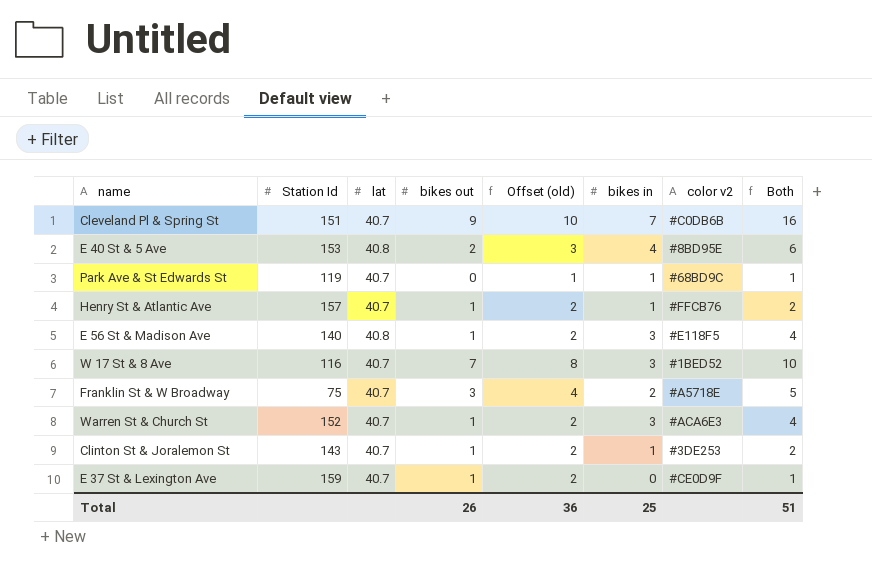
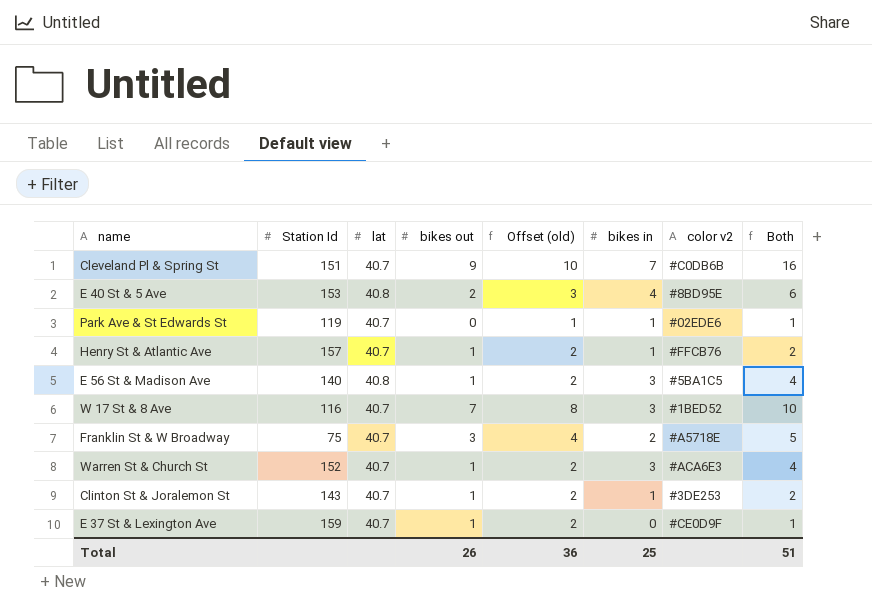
Park Ave & St Edwards St | color v2: #68BD9C -> #02EDE6
E 56 St & Madison Ave | color v2: #E118F5 -> #5BA1C5

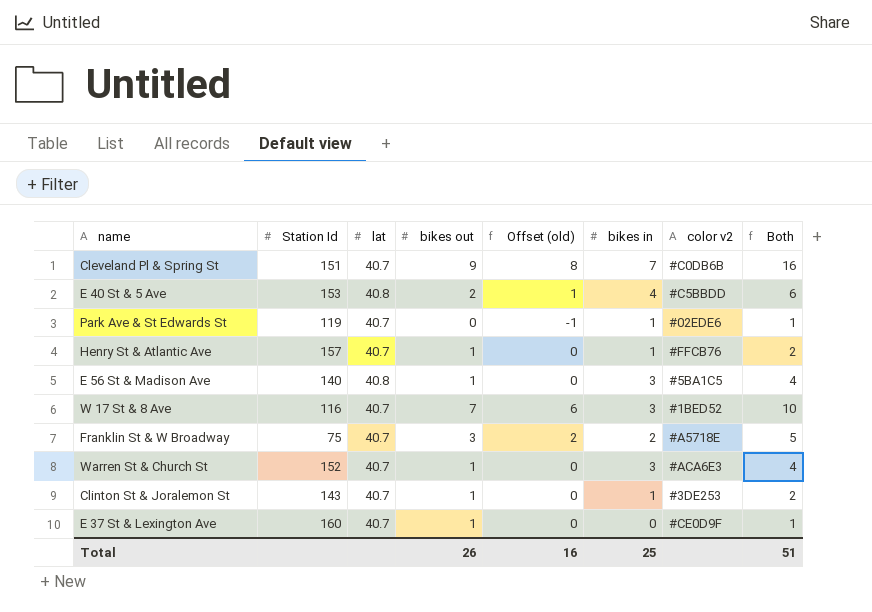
column Offset (old) | formula: [bikes out] + 1 -> [bikes out] - 1
E 40 St & 5 Ave | color v2: #8BD95E -> #C5BBDD
E 37 St & Lexington Ave | Station Id: 159 -> 160
Total | Offset (old): 36 -> 16

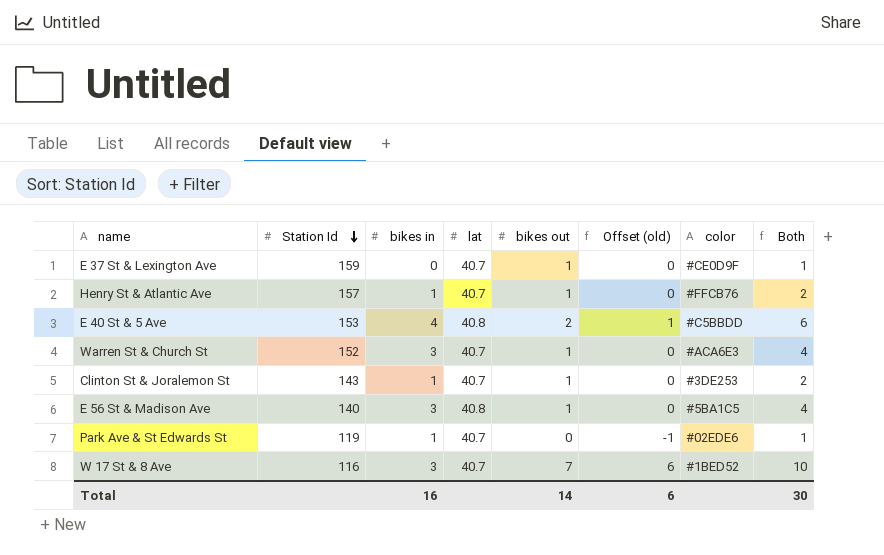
row order: none -> Station Id descending
column bikes in | position: 6 -> 3
column name: color v2 -> color
row Cleveland Pl & Spring St: 151 | 40.7 | 9 | 8 | 7 | #C0DB6B | 16 -> none
row Franklin St & W Broadway: 75 | 40.7 | 3 | 2 | 2 | #A5718E | 5 -> none
E 37 St & Lexington Ave | Station Id: 160 -> 159
Total | bikes in: 25 -> 16
Total | bikes out: 26 -> 14
Total | Offset (old): 16 -> 6
Total | Both: 51 -> 30

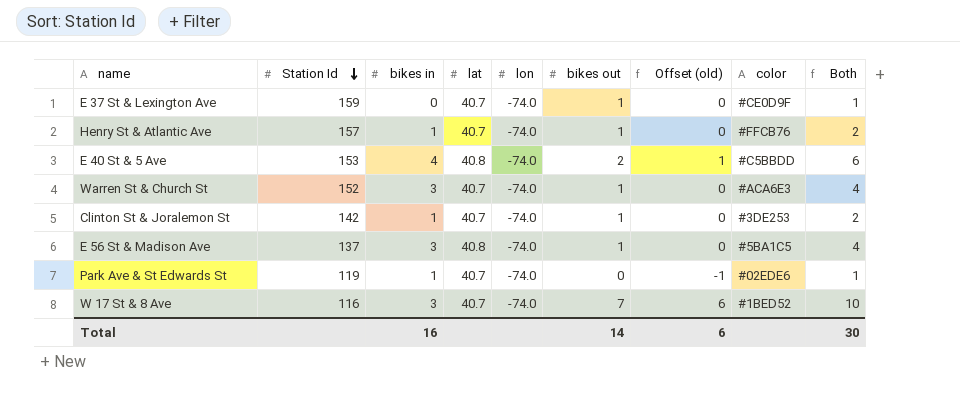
column lon | position: none -> 5
Clinton St & Joralemon St | Station Id: 143 -> 142
E 56 St & Madison Ave | Station Id: 140 -> 137

